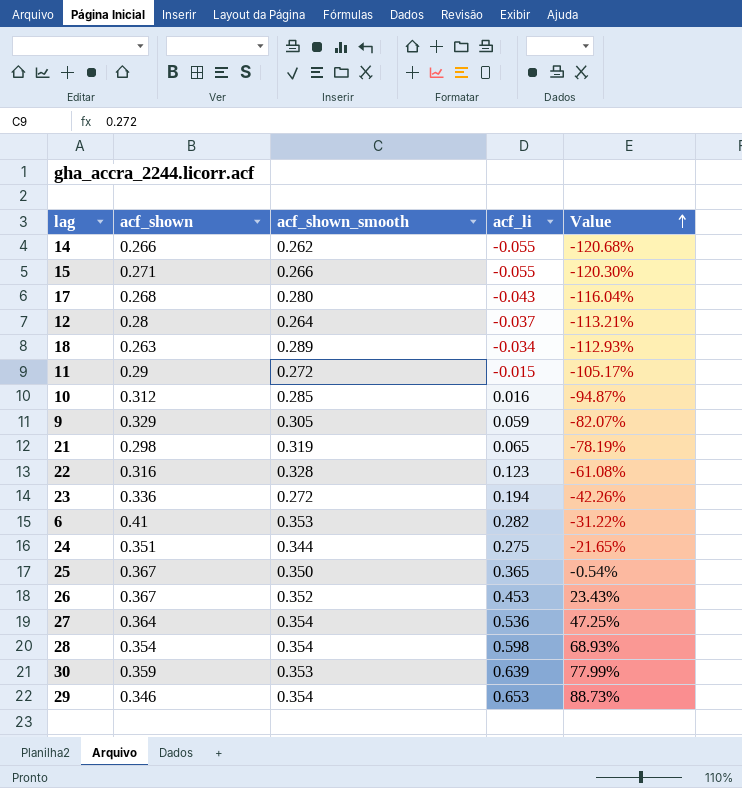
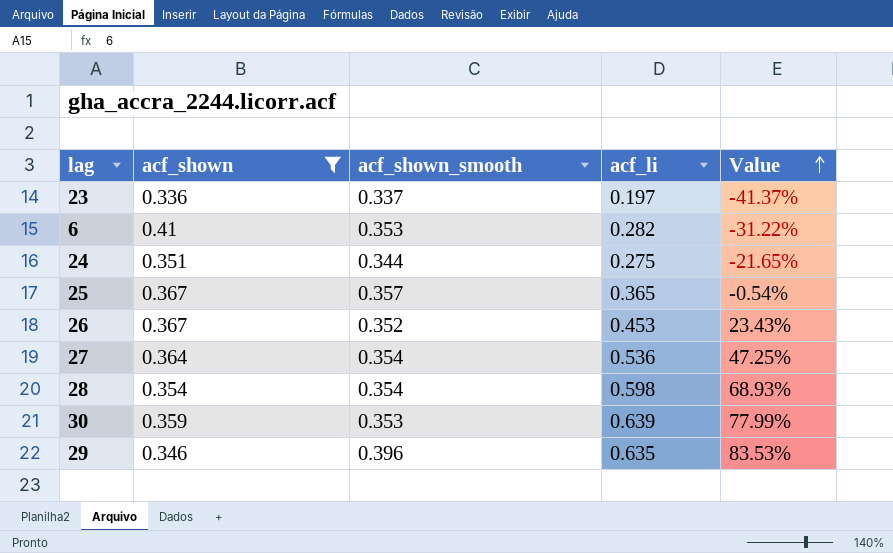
filter: none -> acf_shown >= 0.336
23 | acf_shown_smooth: 0.272 -> 0.337
23 | acf_li: 0.194 -> 0.197
23 | Value: -42.26% -> -41.37%
25 | acf_shown_smooth: 0.350 -> 0.357
29 | acf_shown_smooth: 0.354 -> 0.396
29 | acf_li: 0.653 -> 0.635
29 | Value: 88.73% -> 83.53%

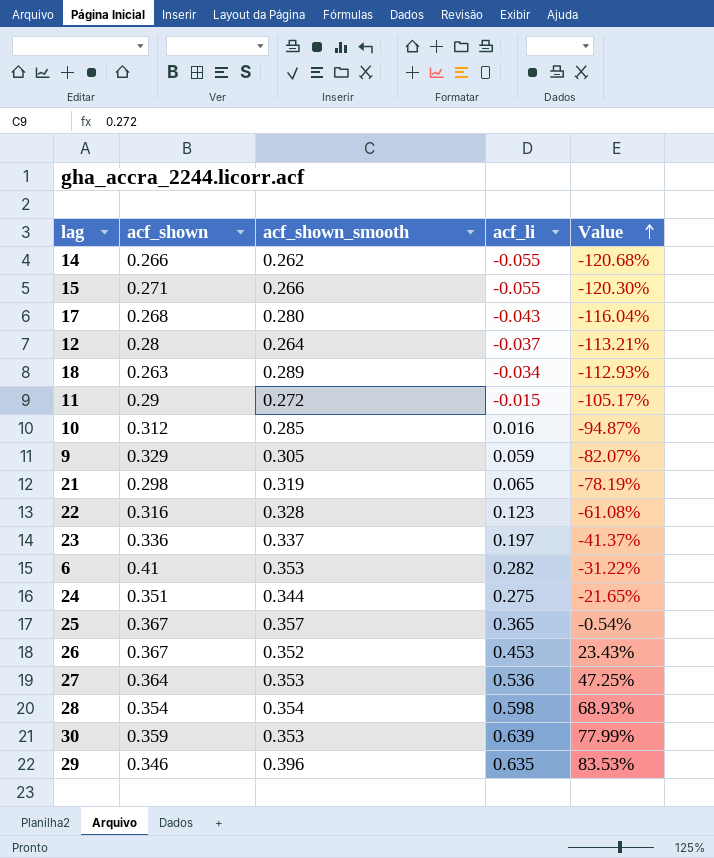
filter: acf_shown >= 0.336 -> none
27 | acf_shown_smooth: 0.354 -> 0.353

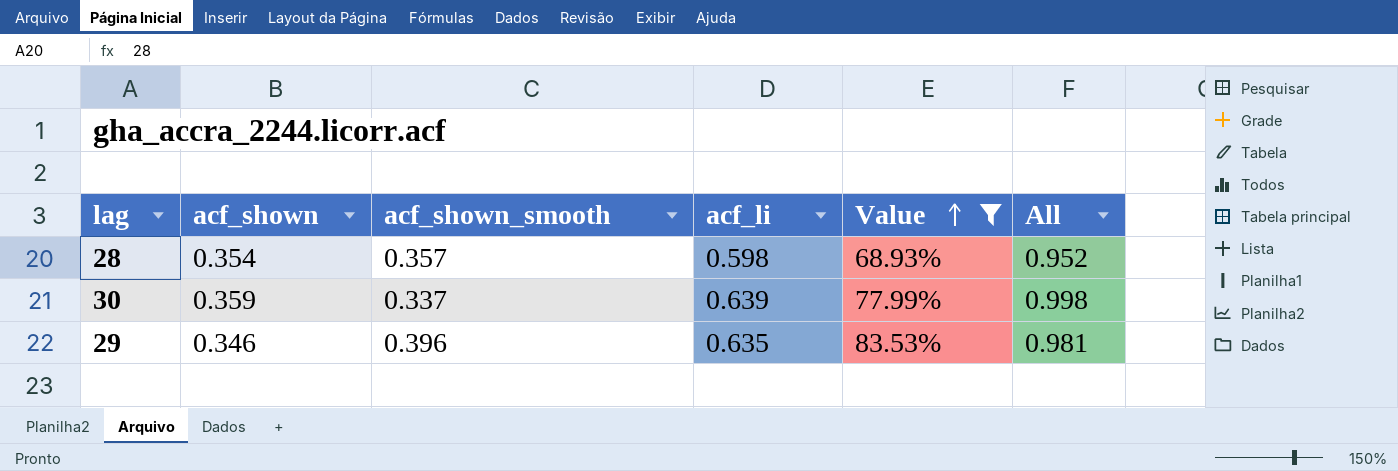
filter: none -> Value >= 68.93%
column All | formula: none -> [acf_shown] + [acf_li]
28 | acf_shown_smooth: 0.354 -> 0.357
30 | acf_shown_smooth: 0.353 -> 0.337

